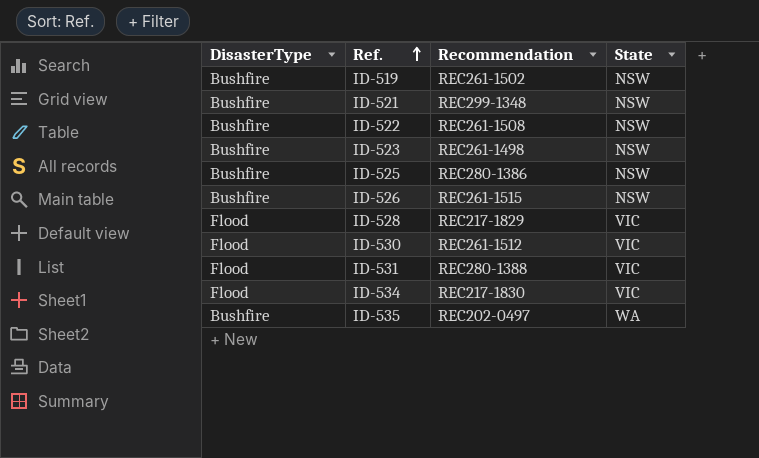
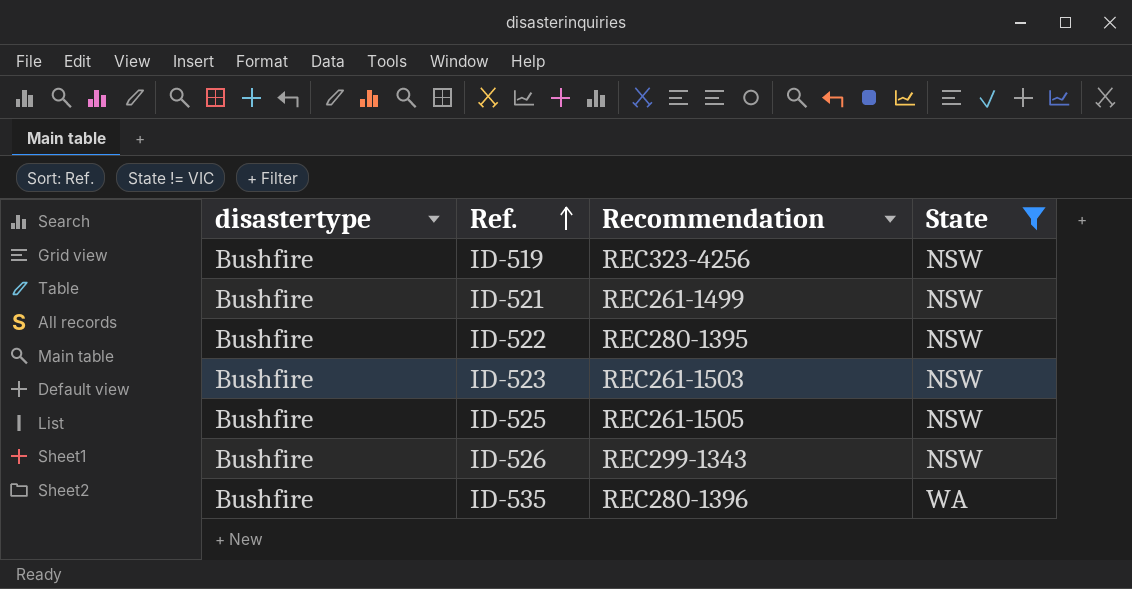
filter: none -> State != VIC
column name: DisasterType -> disastertype
ID-519 | Recommendation: REC261-1502 -> REC323-4256
ID-521 | Recommendation: REC299-1348 -> REC261-1499
ID-522 | Recommendation: REC261-1508 -> REC280-1395
ID-523 | Recommendation: REC261-1498 -> REC261-1503
ID-525 | Recommendation: REC280-1386 -> REC261-1505
ID-526 | Recommendation: REC261-1515 -> REC299-1343
ID-535 | Recommendation: REC202-0497 -> REC280-1396

